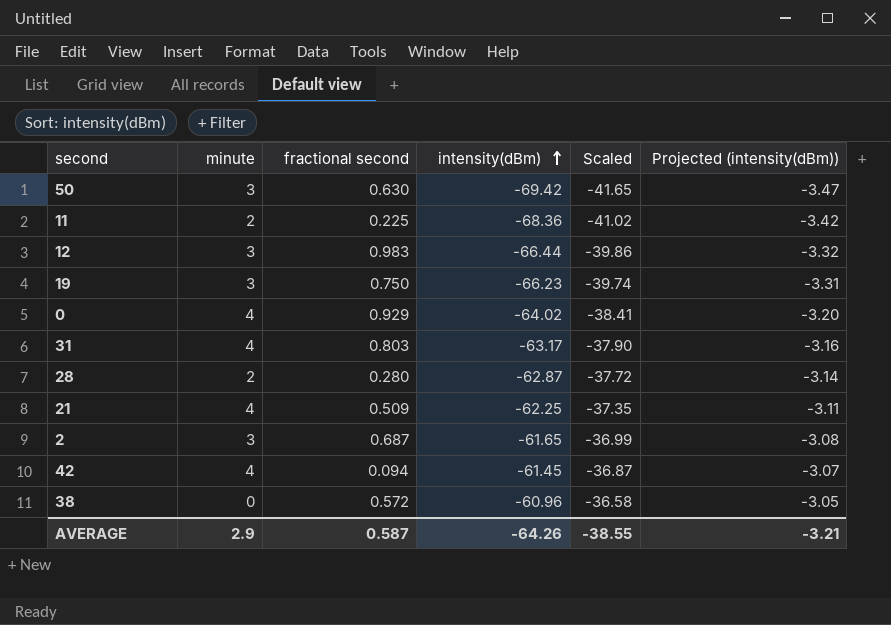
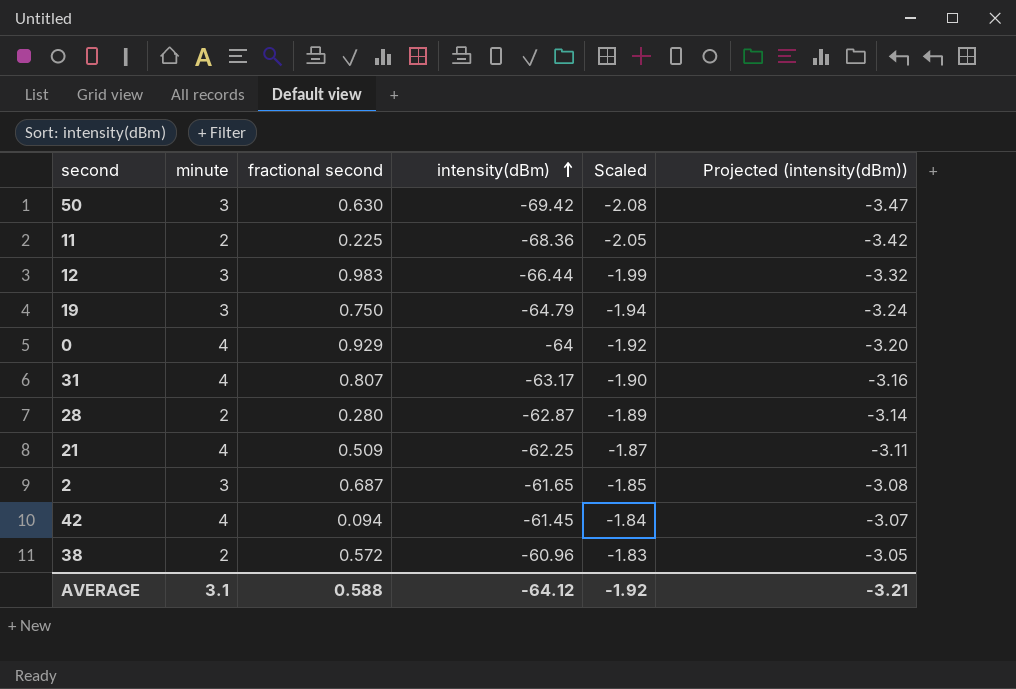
column Scaled | formula: [intensity(dBm)] * 0.6 -> [intensity(dBm)] * 0.03
19 | intensity(dBm): -66.23 -> -64.79
19 | Projected (intensity(dBm)): -3.31 -> -3.24
0 | intensity(dBm): -64.02 -> -64
31 | fractional second: 0.803 -> 0.807
38 | minute: 0 -> 2
AVERAGE | minute: 2.9 -> 3.1
AVERAGE | fractional second: 0.587 -> 0.588
AVERAGE | intensity(dBm): -64.26 -> -64.12
AVERAGE | Scaled: -38.55 -> -1.92

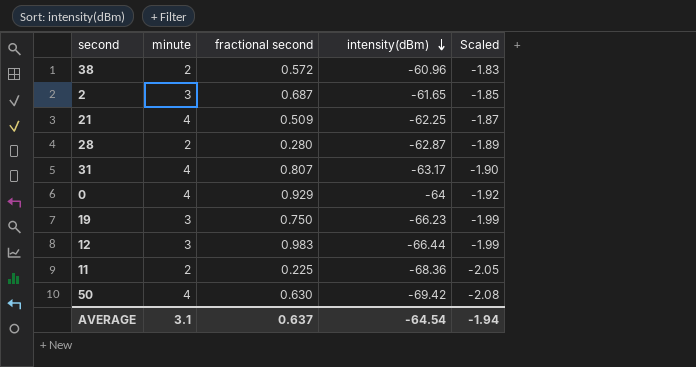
row order: intensity(dBm) ascending -> intensity(dBm) descending
column Projected (intensity(dBm)) | formula: [intensity(dBm)] * 0.05 -> none
row 42: 4 | 0.094 | -61.45 | -1.84 | -3.07 -> none
19 | intensity(dBm): -64.79 -> -66.23
19 | Scaled: -1.94 -> -1.99
50 | minute: 3 -> 4
AVERAGE | fractional second: 0.588 -> 0.637
AVERAGE | intensity(dBm): -64.12 -> -64.54
AVERAGE | Scaled: -1.92 -> -1.94

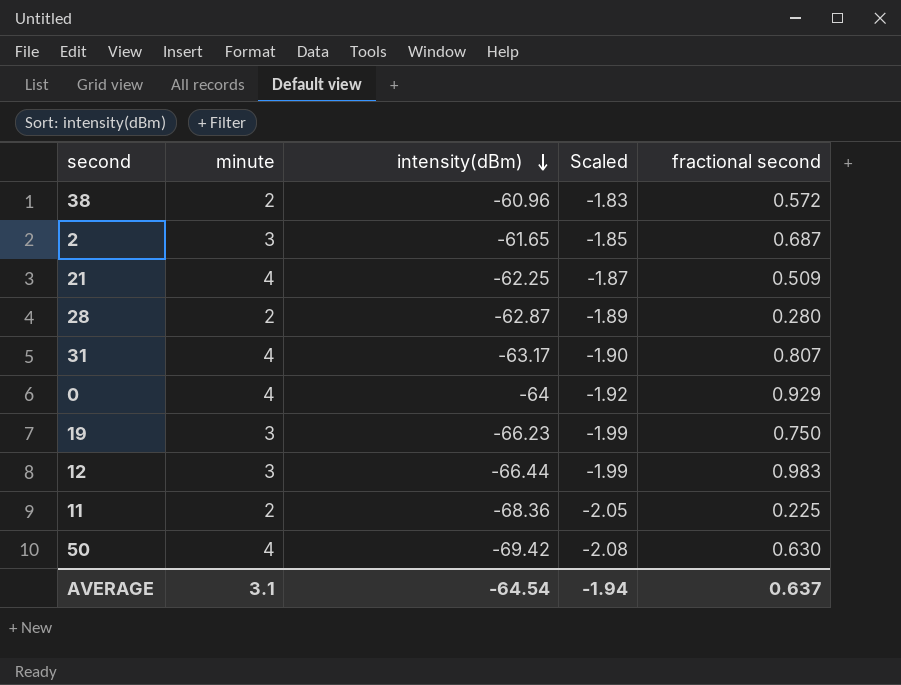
column fractional second | position: 3 -> 5

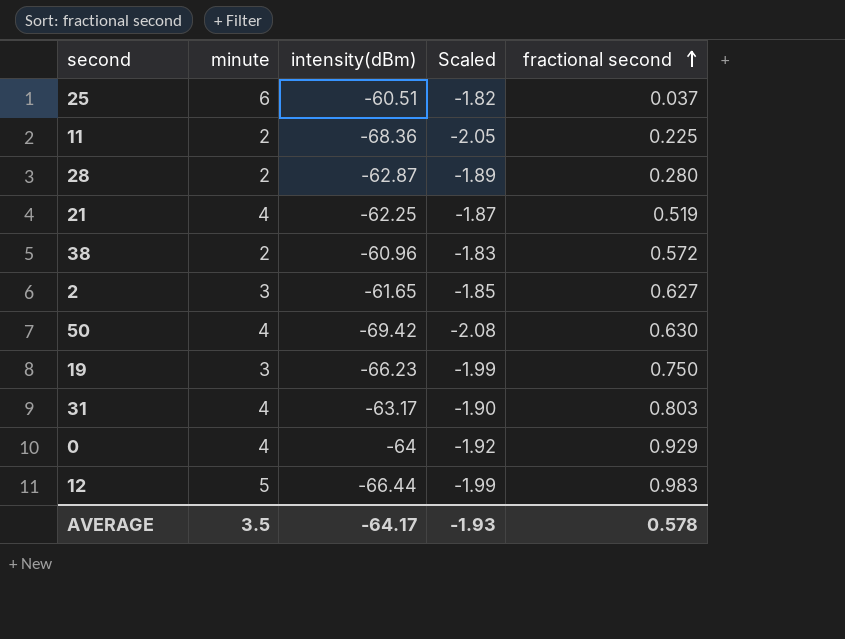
row order: intensity(dBm) descending -> fractional second ascending
row 25: none -> 6 | -60.51 | -1.82 | 0.037
21 | fractional second: 0.509 -> 0.519
2 | fractional second: 0.687 -> 0.627
31 | fractional second: 0.807 -> 0.803
12 | minute: 3 -> 5
AVERAGE | minute: 3.1 -> 3.5
AVERAGE | intensity(dBm): -64.54 -> -64.17
AVERAGE | Scaled: -1.94 -> -1.93
AVERAGE | fractional second: 0.637 -> 0.578

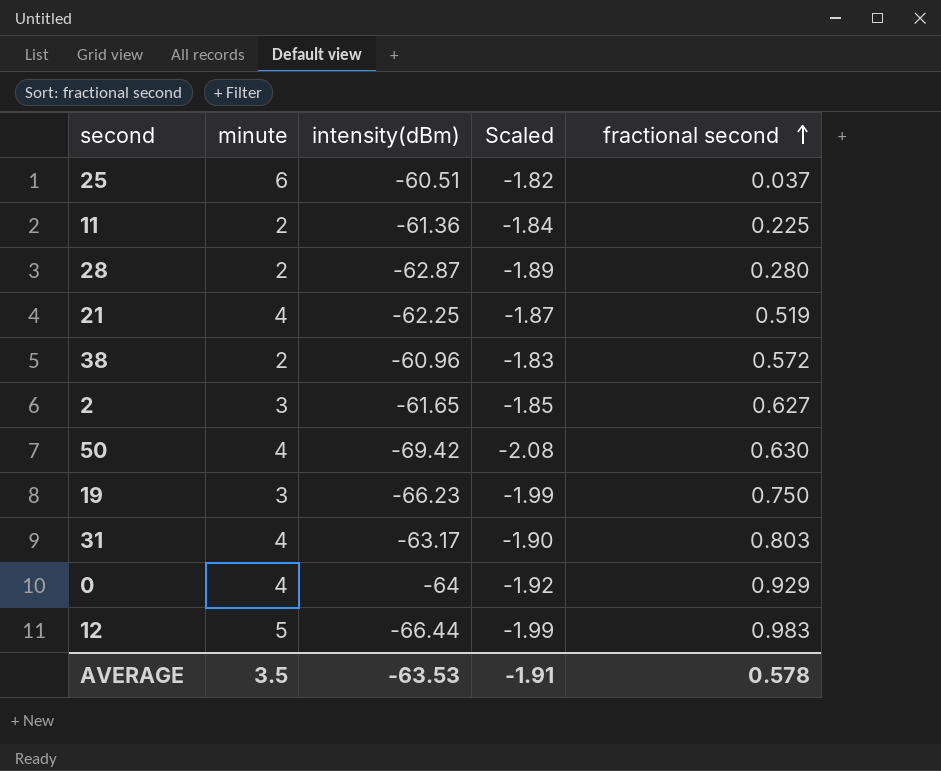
11 | intensity(dBm): -68.36 -> -61.36
11 | Scaled: -2.05 -> -1.84
AVERAGE | intensity(dBm): -64.17 -> -63.53
AVERAGE | Scaled: -1.93 -> -1.91

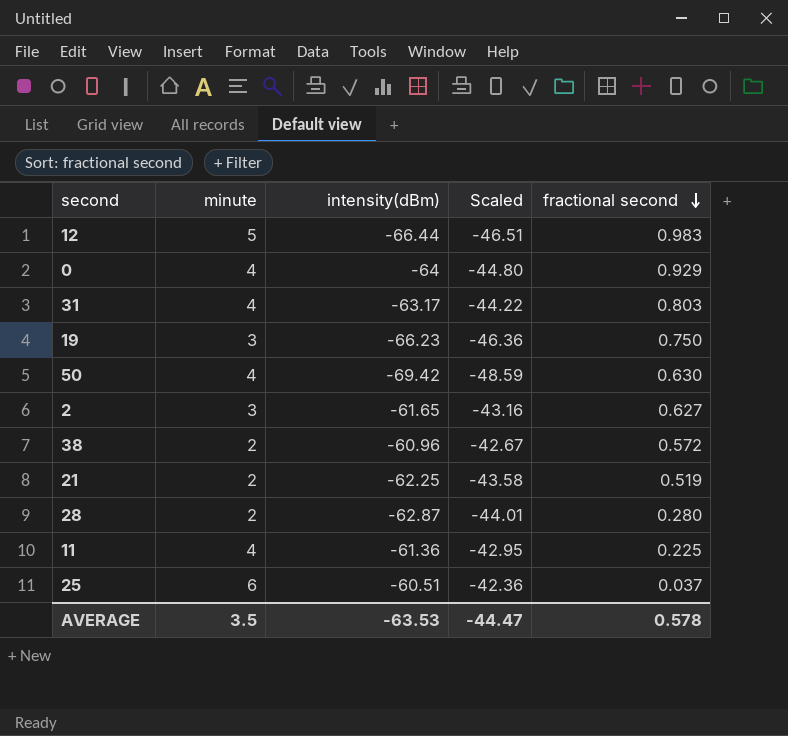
row order: fractional second ascending -> fractional second descending
column Scaled | formula: [intensity(dBm)] * 0.03 -> [intensity(dBm)] * 0.7
21 | minute: 4 -> 2
11 | minute: 2 -> 4
AVERAGE | Scaled: -1.91 -> -44.47

